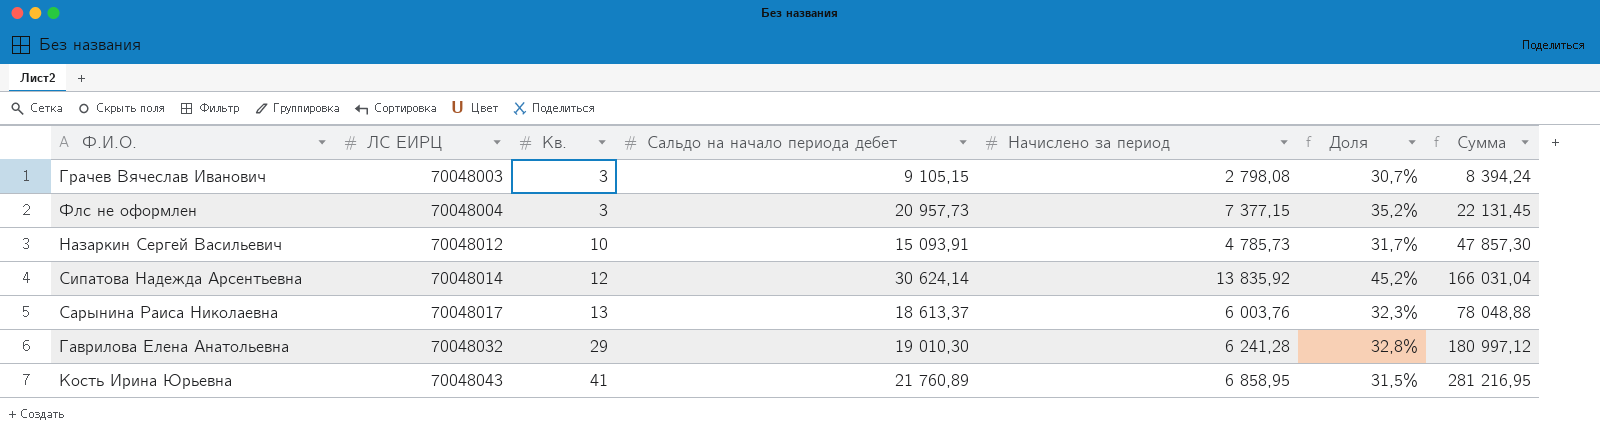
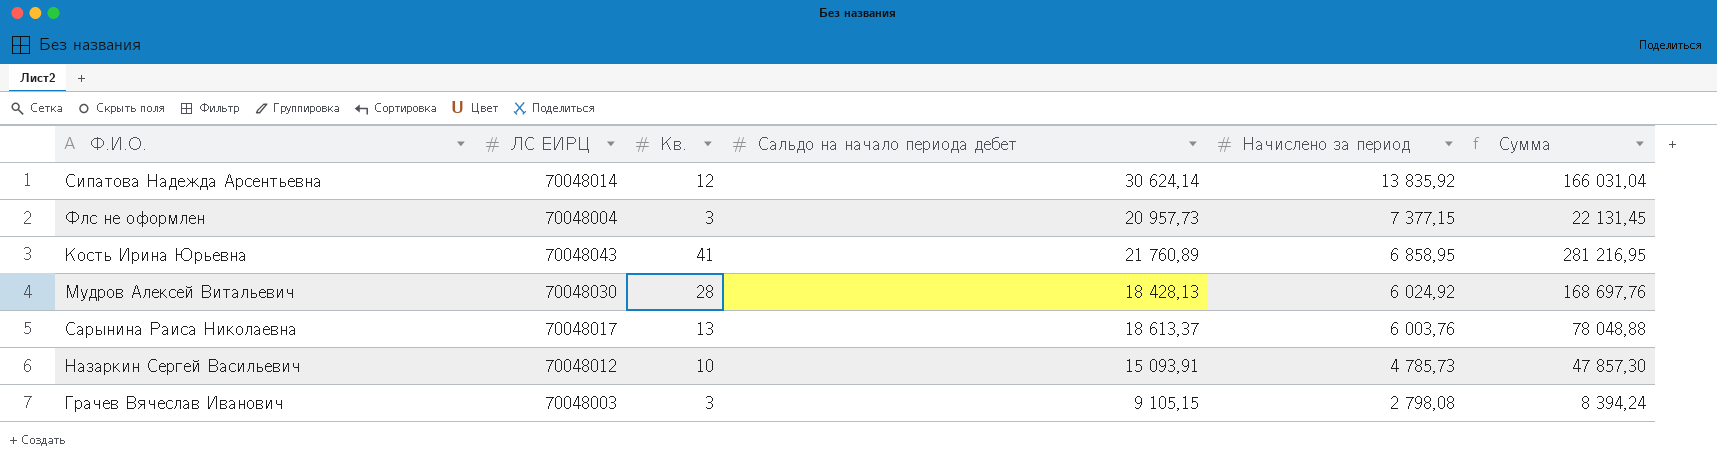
row order: ЛС ЕИРЦ ascending -> Начислено за период descending
column Доля | formula: [Начислено за период] / [Сальдо на начало периода дебет] -> none
row Гаврилова Елена Анатольевна: 70048032 | 29 | 19 010,30 | 6 241,28 | 32,8% | 180 997,12 -> none
row Мудров Алексей Витальевич: none -> 70048030 | 28 | 18 428,13 | 6 024,92 | 168 697,76

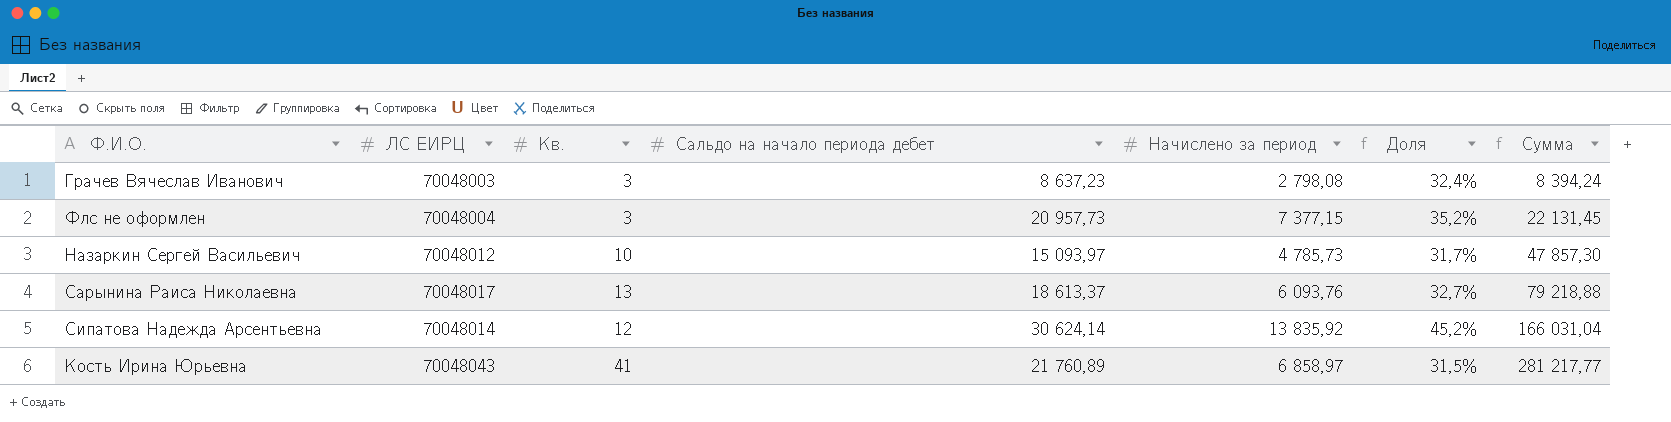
row order: Начислено за период descending -> Сумма ascending
column Доля | formula: none -> [Начислено за период] / [Сальдо на начало периода дебет]
row Мудров Алексей Витальевич: 70048030 | 28 | 18 428,13 | 6 024,92 | 168 697,76 -> none
Грачев Вячеслав Иванович | Сальдо на начало периода дебет: 9 105,15 -> 8 637,23
Назаркин Сергей Васильевич | Сальдо на начало периода дебет: 15 093,91 -> 15 093,97
Сарынина Раиса Николаевна | Начислено за период: 6 003,76 -> 6 093,76
Сарынина Раиса Николаевна | Сумма: 78 048,88 -> 79 218,88
Кость Ирина Юрьевна | Начислено за период: 6 858,95 -> 6 858,97
Кость Ирина Юрьевна | Сумма: 281 216,95 -> 281 217,77

